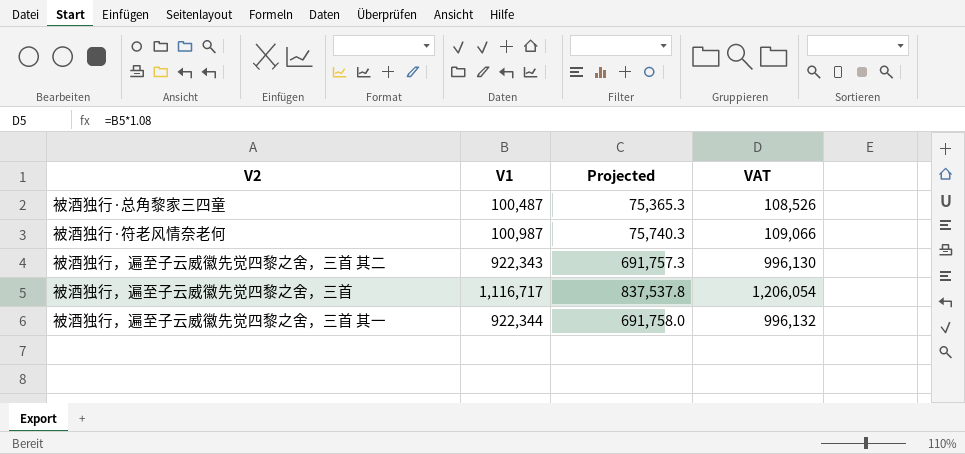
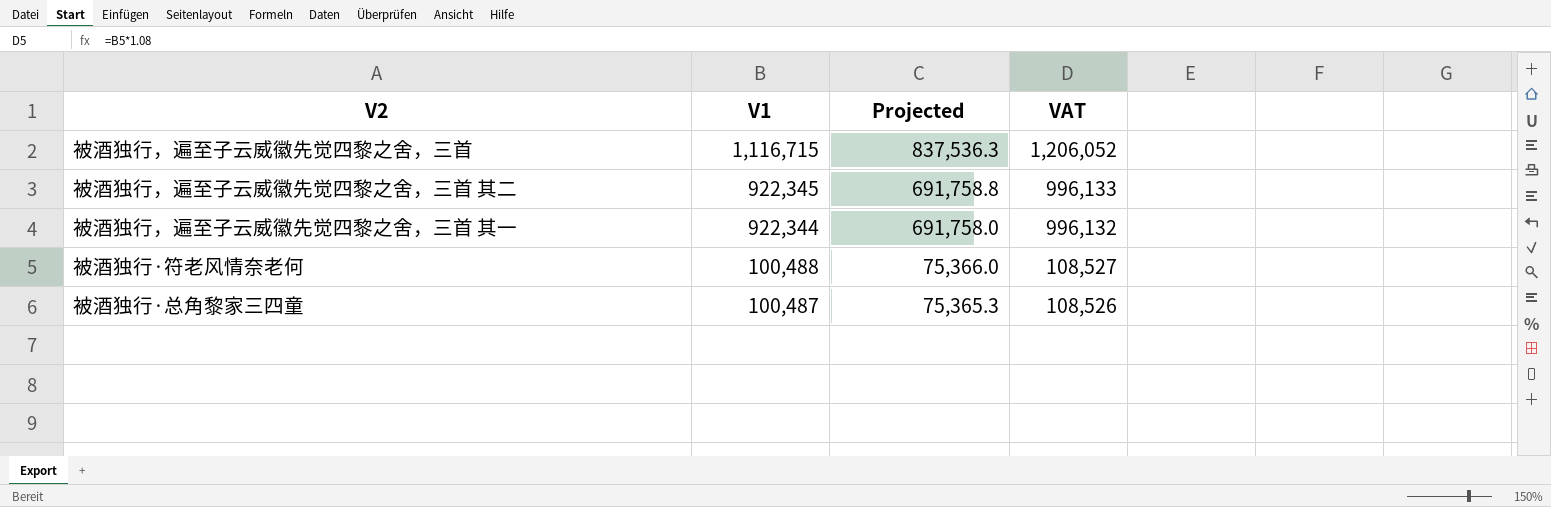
row order: none -> V1 descending
被酒独行，遍至子云威徽先觉四黎之舍，三首 | V1: 1,116,717 -> 1,116,715
被酒独行，遍至子云威徽先觉四黎之舍，三首 | Projected: 837,537.8 -> 837,536.3
被酒独行，遍至子云威徽先觉四黎之舍，三首 | VAT: 1,206,054 -> 1,206,052
被酒独行，遍至子云威徽先觉四黎之舍，三首 其二 | V1: 922,343 -> 922,345
被酒独行，遍至子云威徽先觉四黎之舍，三首 其二 | Projected: 691,757.3 -> 691,758.8
被酒独行，遍至子云威徽先觉四黎之舍，三首 其二 | VAT: 996,130 -> 996,133
被酒独行·符老风情奈老何 | V1: 100,987 -> 100,488
被酒独行·符老风情奈老何 | Projected: 75,740.3 -> 75,366.0
被酒独行·符老风情奈老何 | VAT: 109,066 -> 108,527

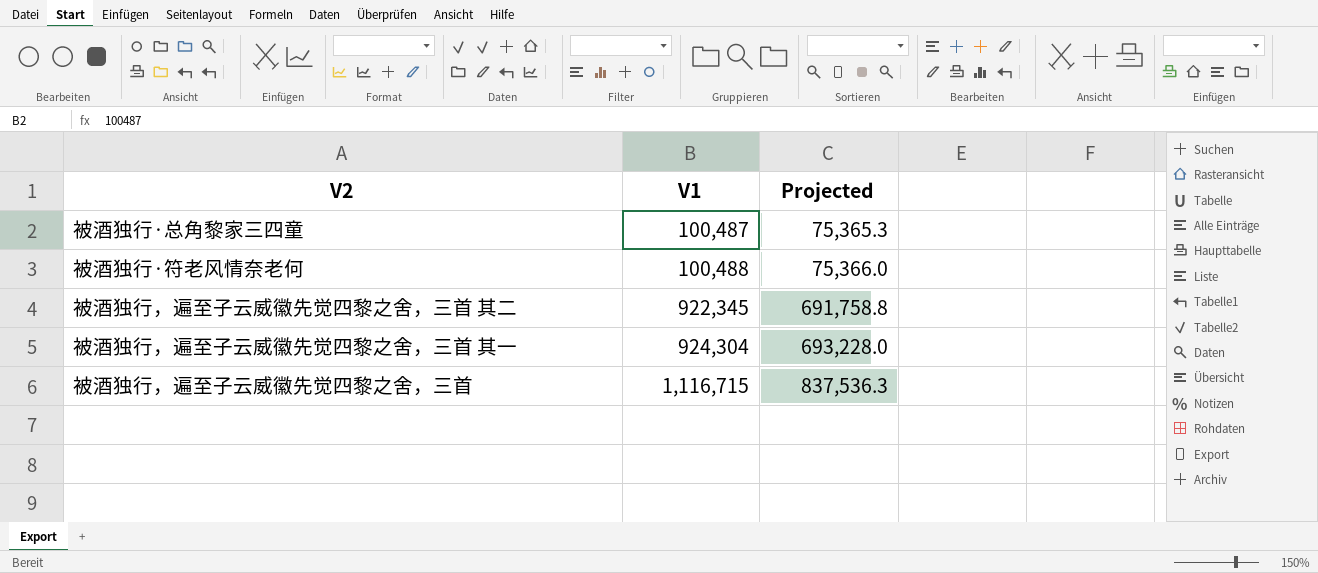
row order: V1 descending -> V1 ascending
column VAT | formula: [V1] * 1.08 -> none
被酒独行，遍至子云威徽先觉四黎之舍，三首 其一 | V1: 922,344 -> 924,304
被酒独行，遍至子云威徽先觉四黎之舍，三首 其一 | Projected: 691,758.0 -> 693,228.0

